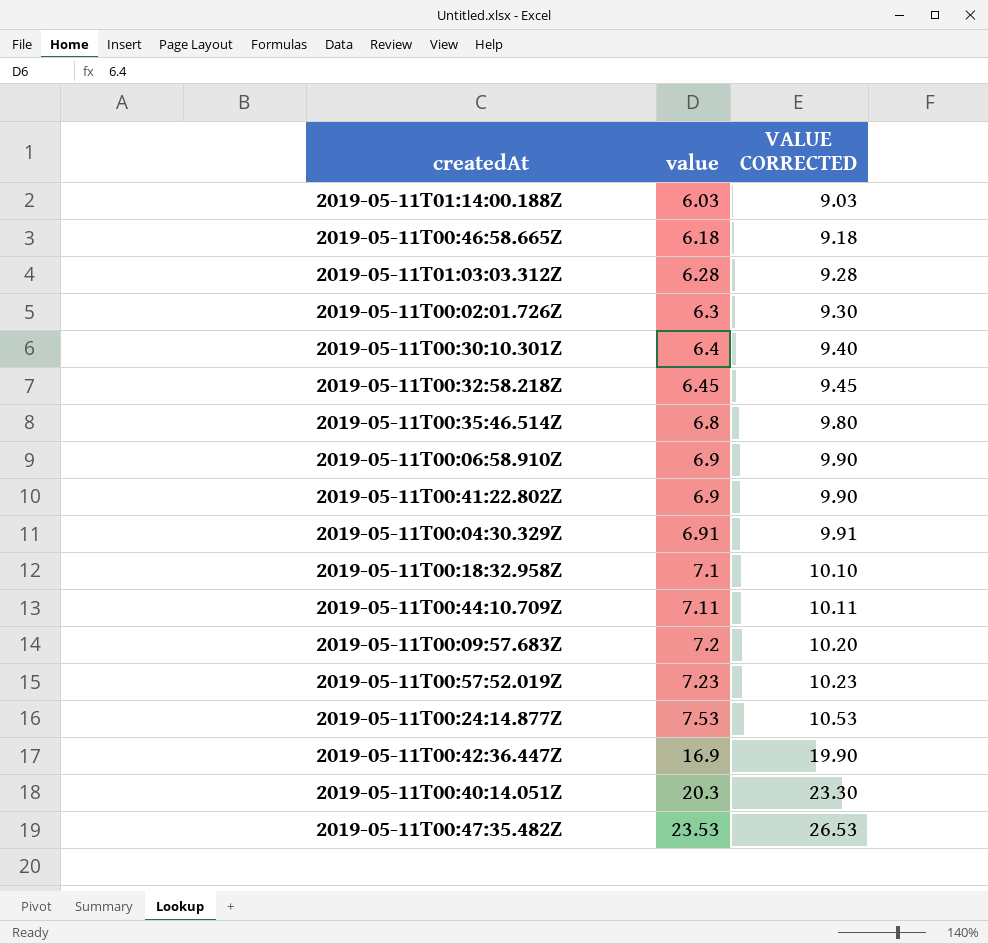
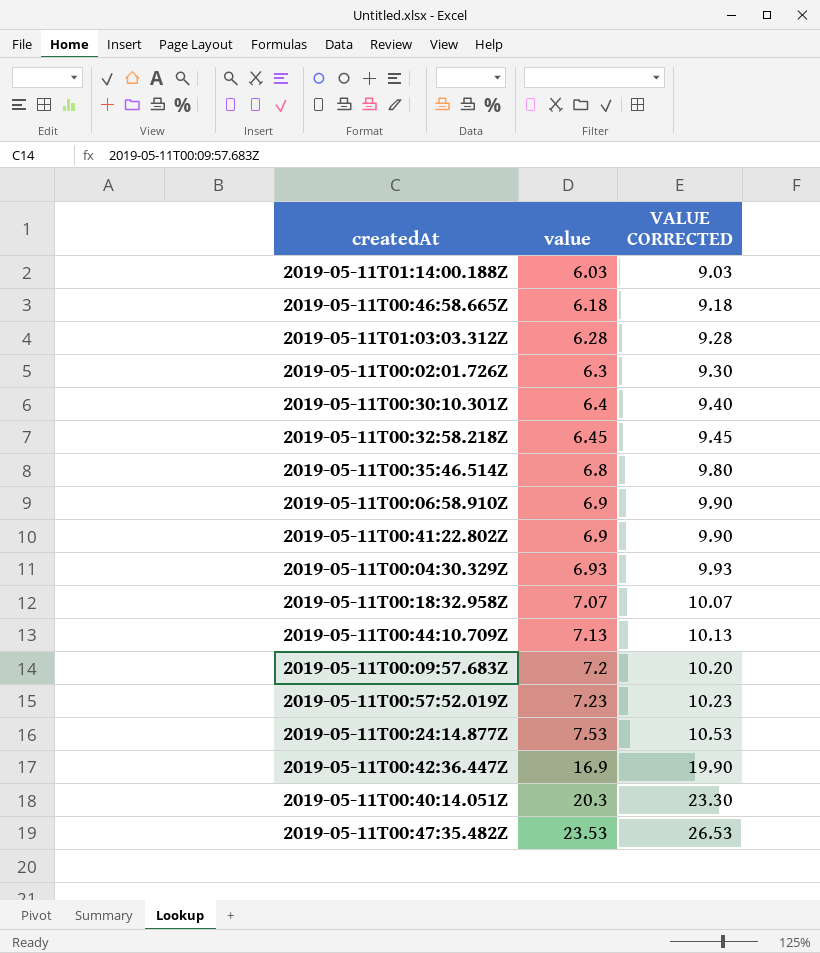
2019-05-11T00:04:30.329Z | value: 6.91 -> 6.93
2019-05-11T00:04:30.329Z | VALUE CORRECTED: 9.91 -> 9.93
2019-05-11T00:18:32.958Z | value: 7.1 -> 7.07
2019-05-11T00:18:32.958Z | VALUE CORRECTED: 10.10 -> 10.07
2019-05-11T00:44:10.709Z | value: 7.11 -> 7.13
2019-05-11T00:44:10.709Z | VALUE CORRECTED: 10.11 -> 10.13

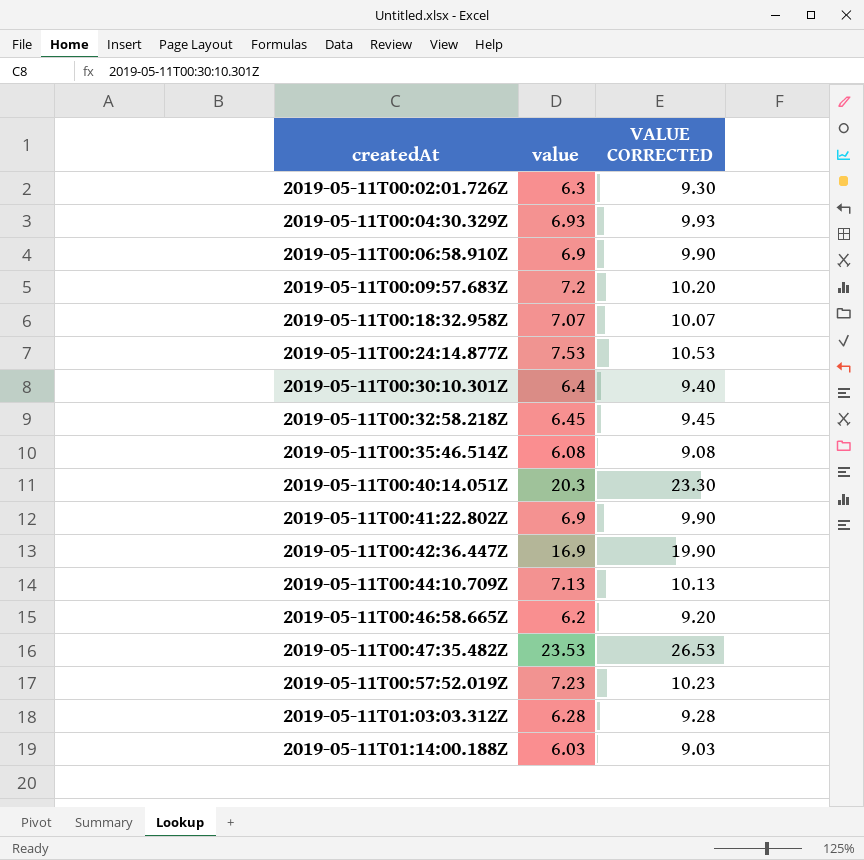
row order: value ascending -> createdAt ascending
2019-05-11T00:35:46.514Z | value: 6.8 -> 6.08
2019-05-11T00:35:46.514Z | VALUE CORRECTED: 9.80 -> 9.08
2019-05-11T00:46:58.665Z | value: 6.18 -> 6.2
2019-05-11T00:46:58.665Z | VALUE CORRECTED: 9.18 -> 9.20

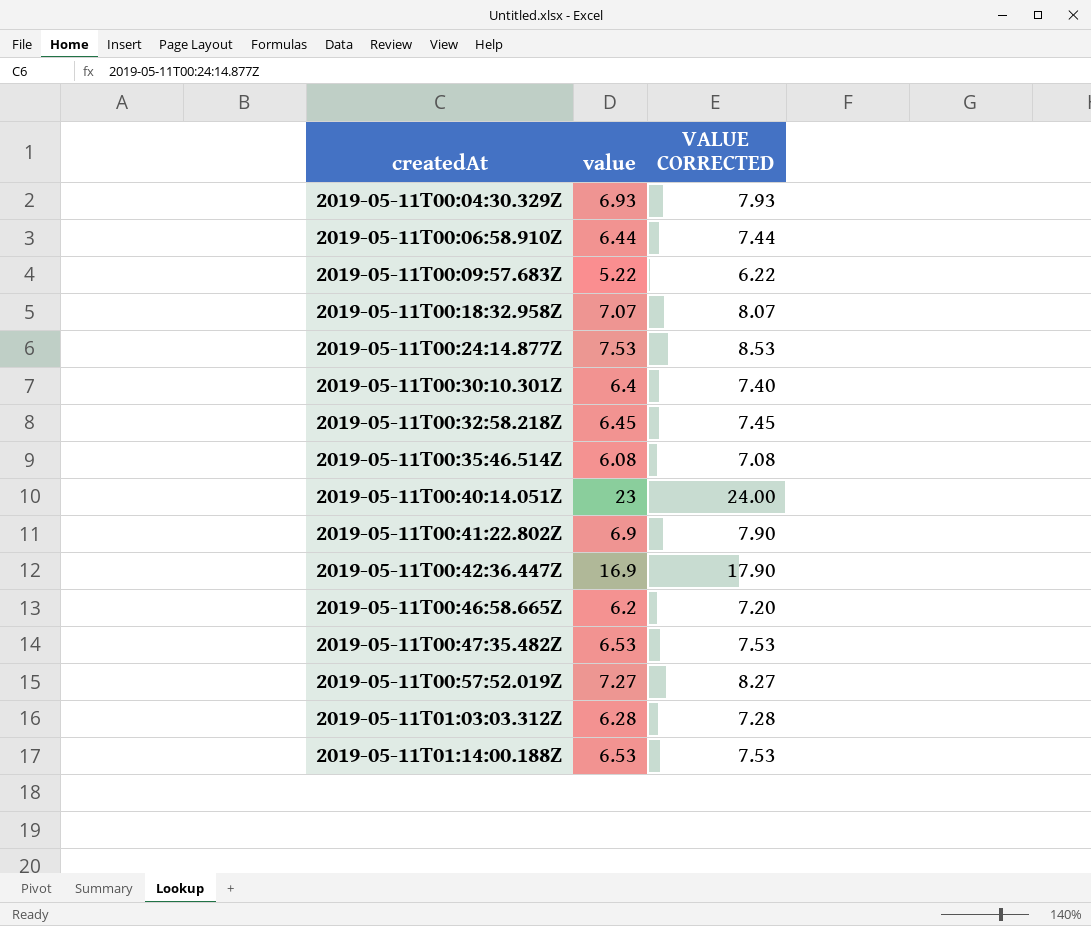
column VALUE CORRECTED | formula: [value] + 3 -> [value] + 1
row 2019-05-11T00:02:01.726Z: 6.3 | 9.30 -> none
row 2019-05-11T00:44:10.709Z: 7.13 | 10.13 -> none
2019-05-11T00:06:58.910Z | value: 6.9 -> 6.44
2019-05-11T00:09:57.683Z | value: 7.2 -> 5.22
2019-05-11T00:40:14.051Z | value: 20.3 -> 23
2019-05-11T00:47:35.482Z | value: 23.53 -> 6.53
2019-05-11T00:57:52.019Z | value: 7.23 -> 7.27
2019-05-11T01:14:00.188Z | value: 6.03 -> 6.53

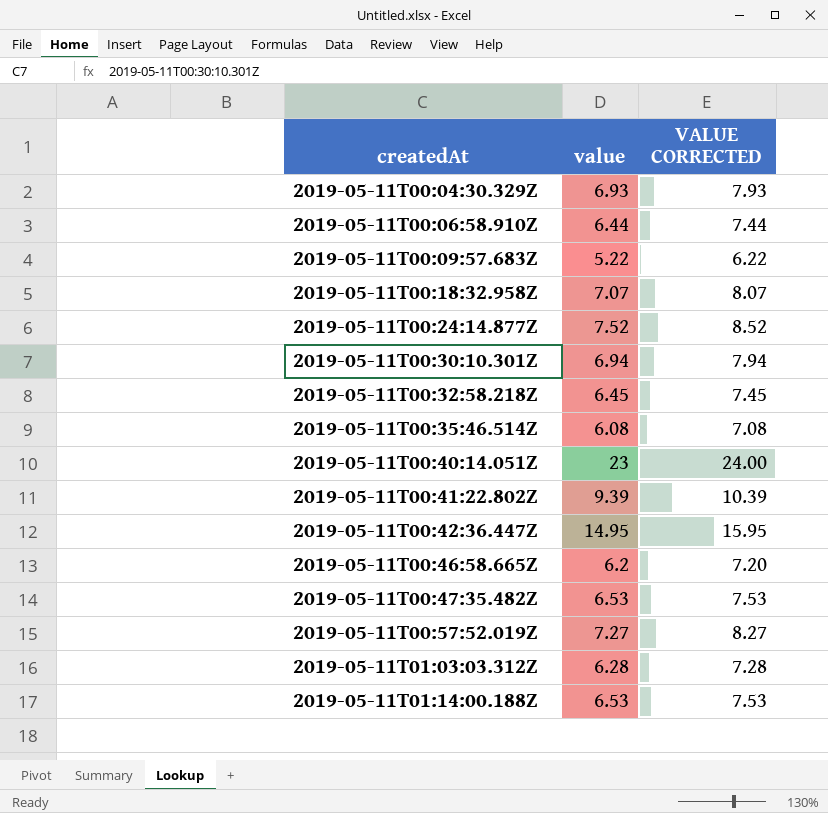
2019-05-11T00:24:14.877Z | value: 7.53 -> 7.52
2019-05-11T00:24:14.877Z | VALUE CORRECTED: 8.53 -> 8.52
2019-05-11T00:30:10.301Z | value: 6.4 -> 6.94
2019-05-11T00:30:10.301Z | VALUE CORRECTED: 7.40 -> 7.94
2019-05-11T00:41:22.802Z | value: 6.9 -> 9.39
2019-05-11T00:41:22.802Z | VALUE CORRECTED: 7.90 -> 10.39
2019-05-11T00:42:36.447Z | value: 16.9 -> 14.95
2019-05-11T00:42:36.447Z | VALUE CORRECTED: 17.90 -> 15.95

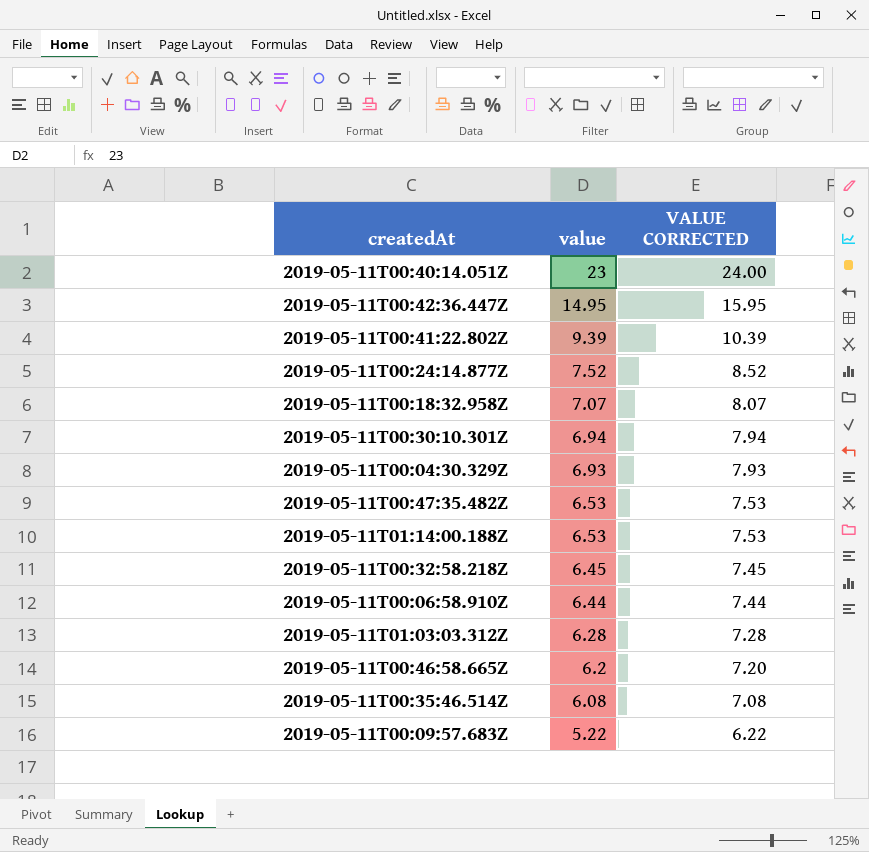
row order: createdAt ascending -> value descending
row 2019-05-11T00:57:52.019Z: 7.27 | 8.27 -> none

